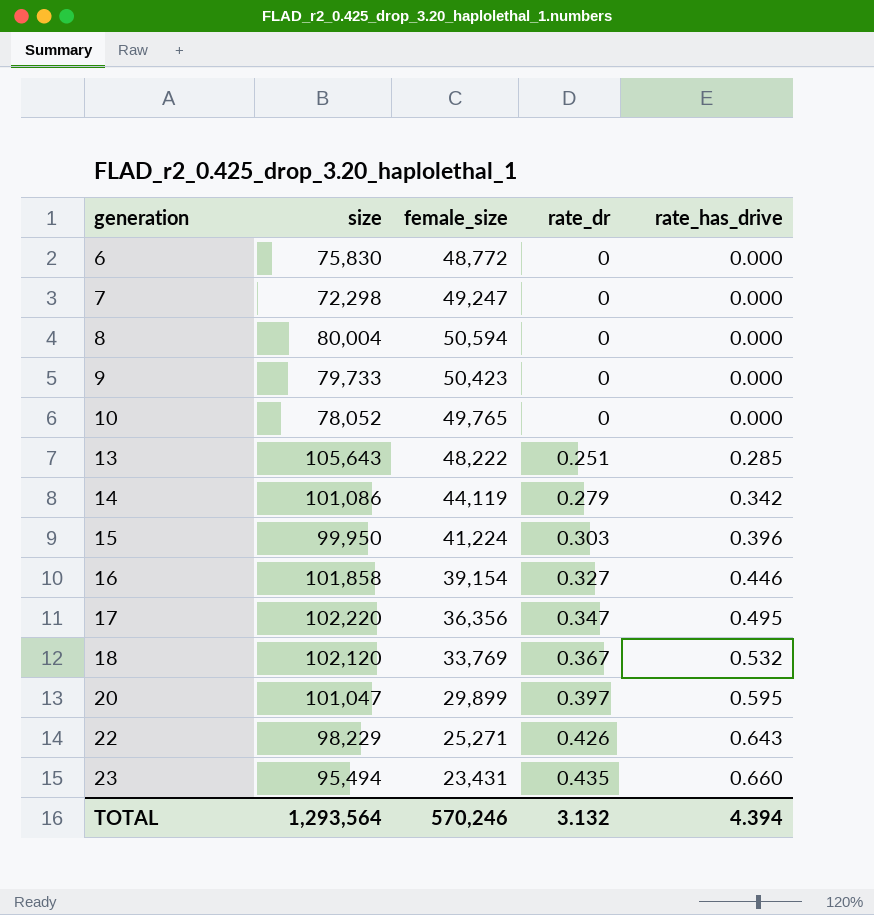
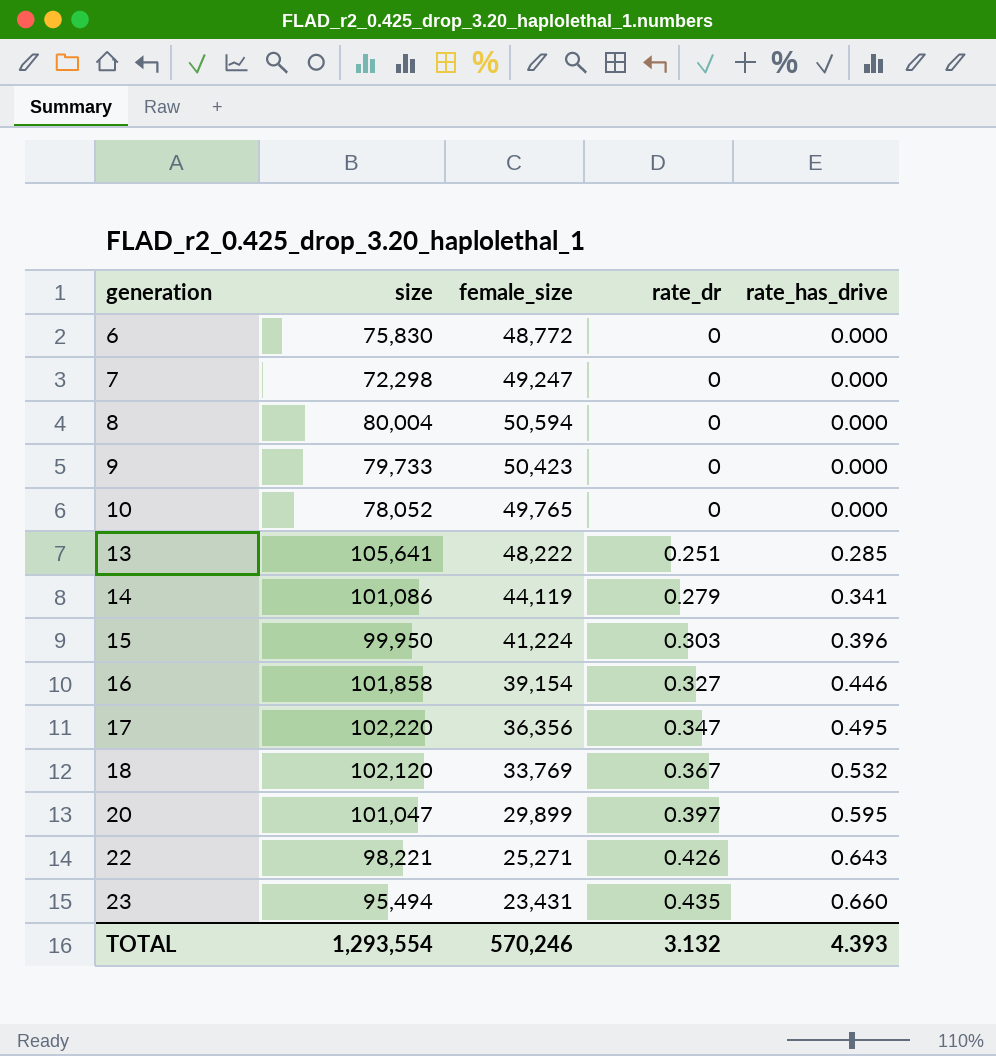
13 | size: 105,643 -> 105,641
14 | rate_has_drive: 0.342 -> 0.341
22 | size: 98,229 -> 98,221
TOTAL | size: 1,293,564 -> 1,293,554
TOTAL | rate_has_drive: 4.394 -> 4.393

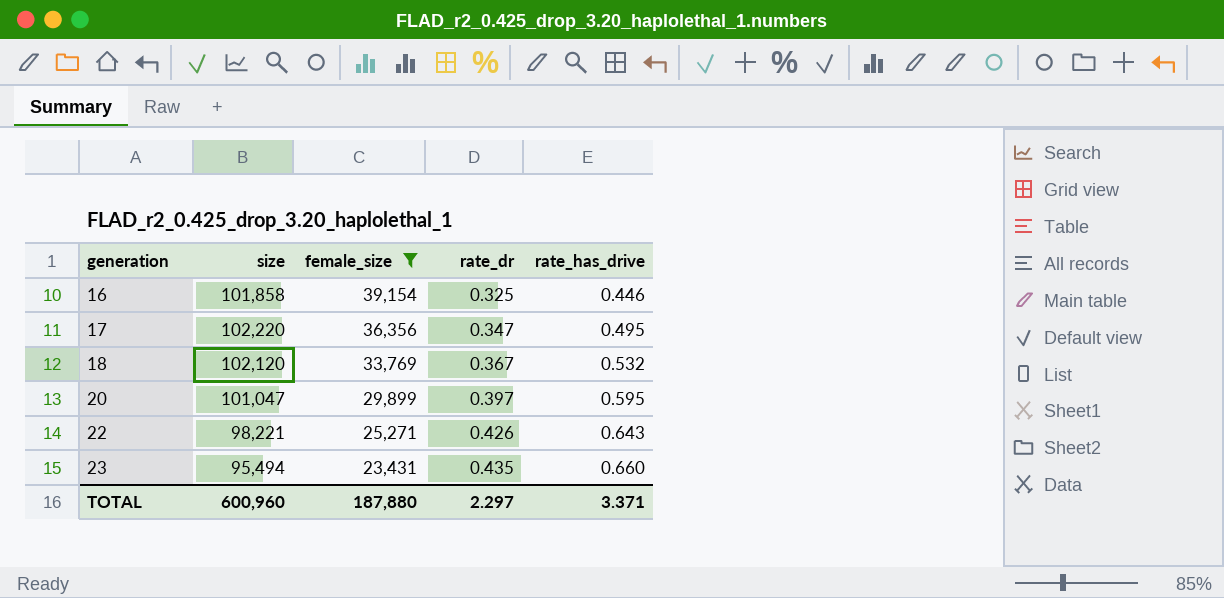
filter: none -> female_size <= 39,154
16 | rate_dr: 0.327 -> 0.325
TOTAL | size: 1,293,554 -> 600,960
TOTAL | female_size: 570,246 -> 187,880
TOTAL | rate_dr: 3.132 -> 2.297
TOTAL | rate_has_drive: 4.393 -> 3.371

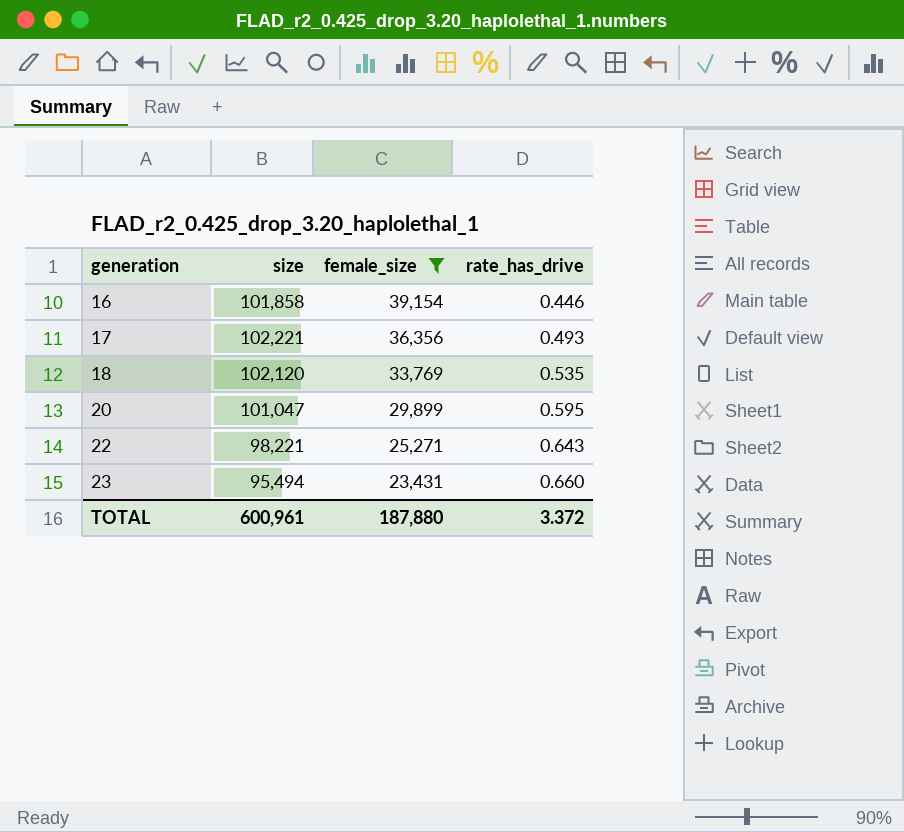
column rate_dr | position: 4 -> none
17 | size: 102,220 -> 102,221
17 | rate_has_drive: 0.495 -> 0.493
18 | rate_has_drive: 0.532 -> 0.535
TOTAL | size: 600,960 -> 600,961
TOTAL | rate_has_drive: 3.371 -> 3.372

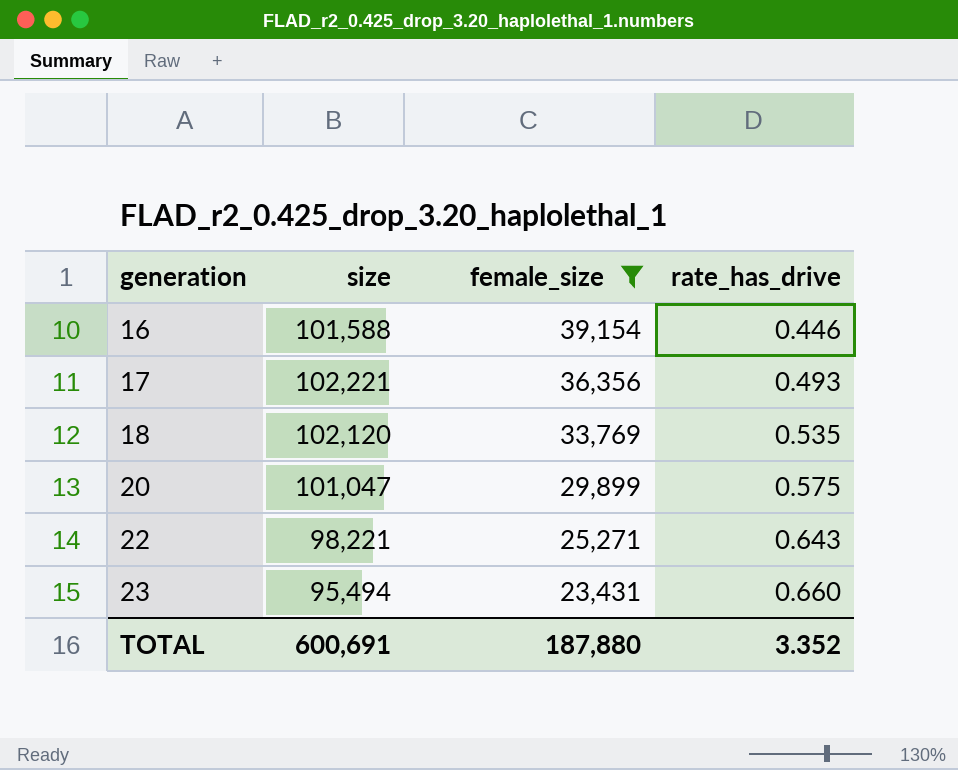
16 | size: 101,858 -> 101,588
20 | rate_has_drive: 0.595 -> 0.575
TOTAL | size: 600,961 -> 600,691
TOTAL | rate_has_drive: 3.372 -> 3.352

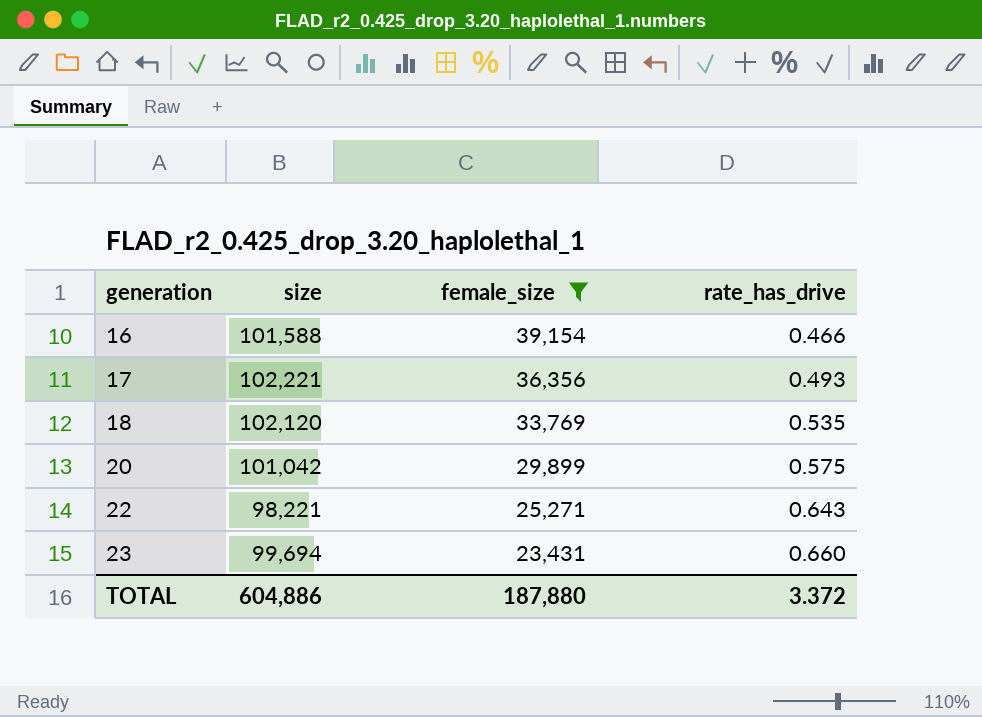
16 | rate_has_drive: 0.446 -> 0.466
20 | size: 101,047 -> 101,042
23 | size: 95,494 -> 99,694
TOTAL | size: 600,691 -> 604,886
TOTAL | rate_has_drive: 3.352 -> 3.372

